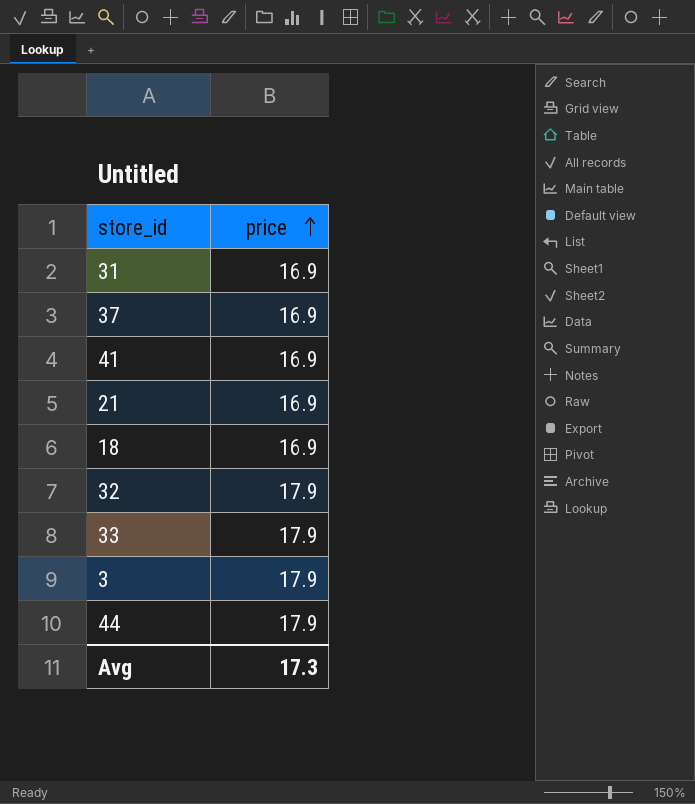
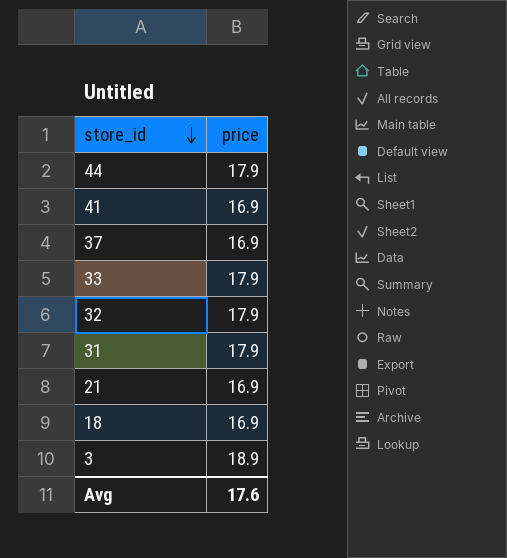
row order: price ascending -> store_id descending
31 | price: 16.9 -> 17.9
3 | price: 17.9 -> 18.9
Avg | price: 17.3 -> 17.6

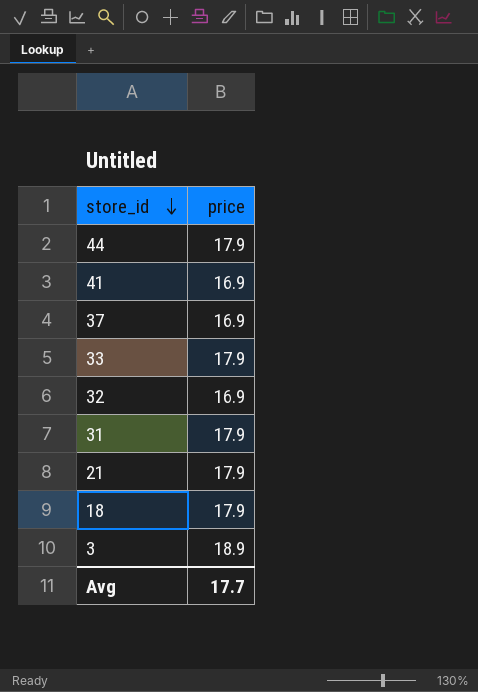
32 | price: 17.9 -> 16.9
21 | price: 16.9 -> 17.9
18 | price: 16.9 -> 17.9
Avg | price: 17.6 -> 17.7

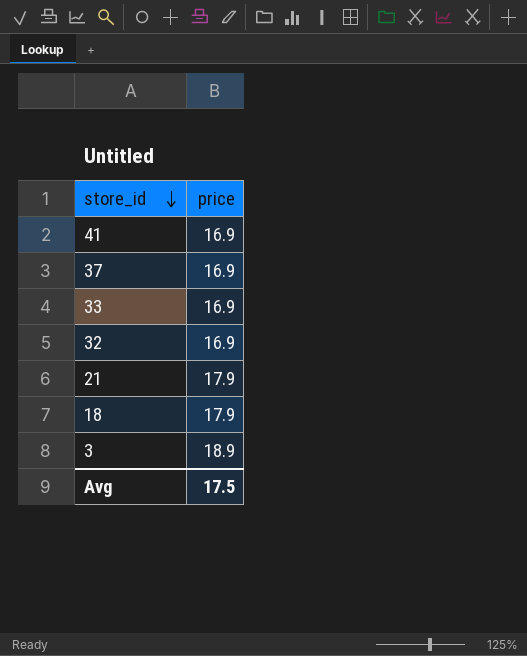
row 44: 17.9 -> none
row 31: 17.9 -> none
33 | price: 17.9 -> 16.9
Avg | price: 17.7 -> 17.5

